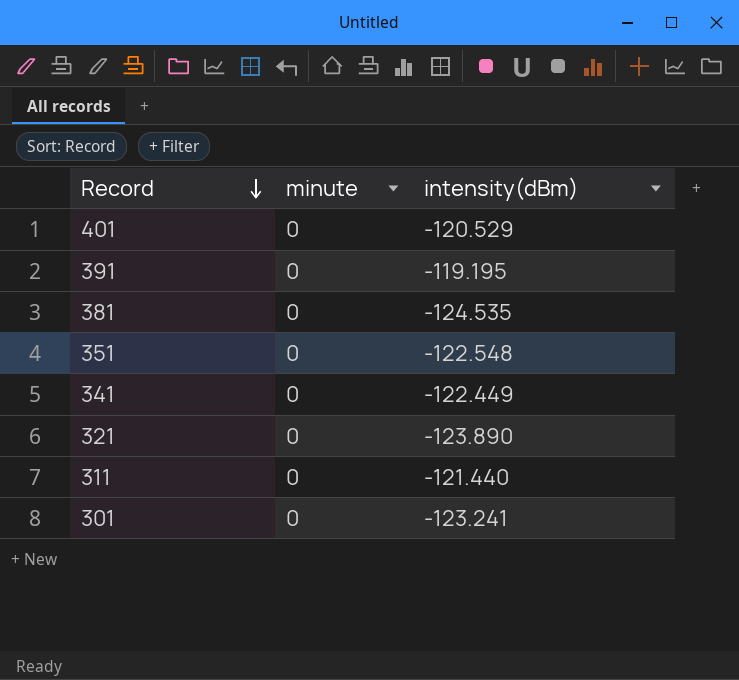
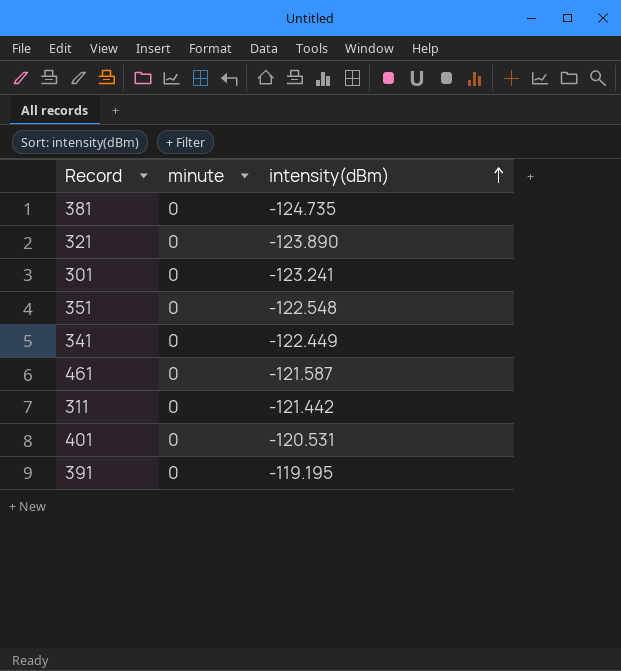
row order: Record descending -> intensity(dBm) ascending
381 | intensity(dBm): -124.535 -> -124.735
row 461: none -> 0 | -121.587
311 | intensity(dBm): -121.440 -> -121.442
401 | intensity(dBm): -120.529 -> -120.531

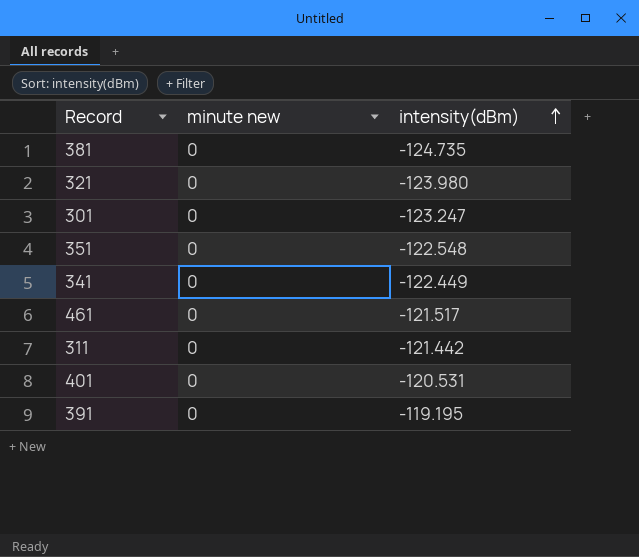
column name: minute -> minute new
321 | intensity(dBm): -123.890 -> -123.980
301 | intensity(dBm): -123.241 -> -123.247
461 | intensity(dBm): -121.587 -> -121.517

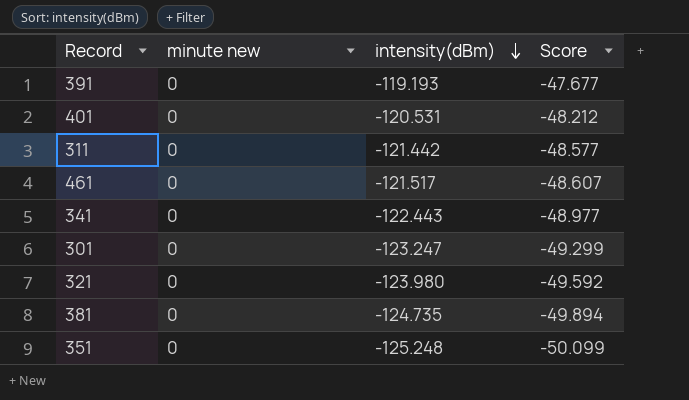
row order: intensity(dBm) ascending -> intensity(dBm) descending
column Score | formula: none -> [intensity(dBm)] * 0.4
391 | intensity(dBm): -119.195 -> -119.193
341 | intensity(dBm): -122.449 -> -122.443
351 | intensity(dBm): -122.548 -> -125.248

